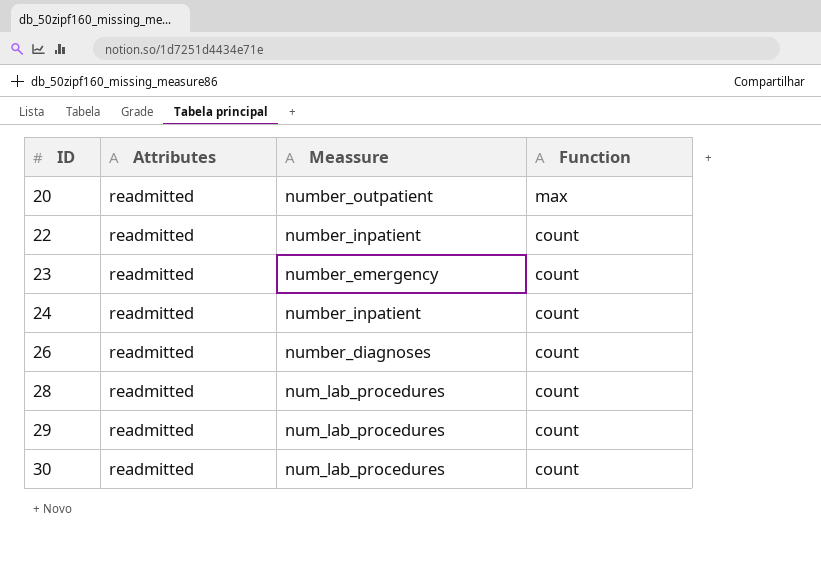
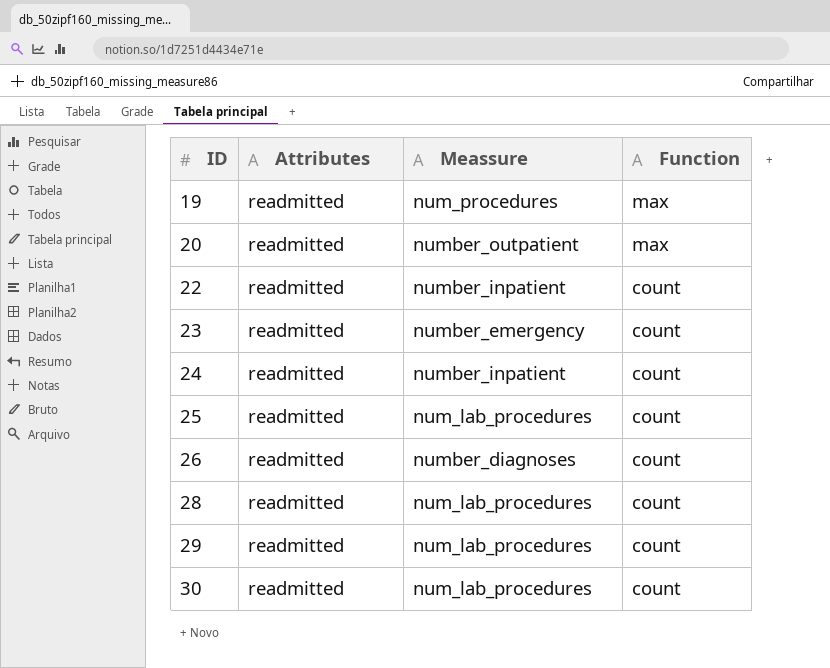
row 19: none -> readmitted | num_procedures | max
row 25: none -> readmitted | num_lab_procedures | count

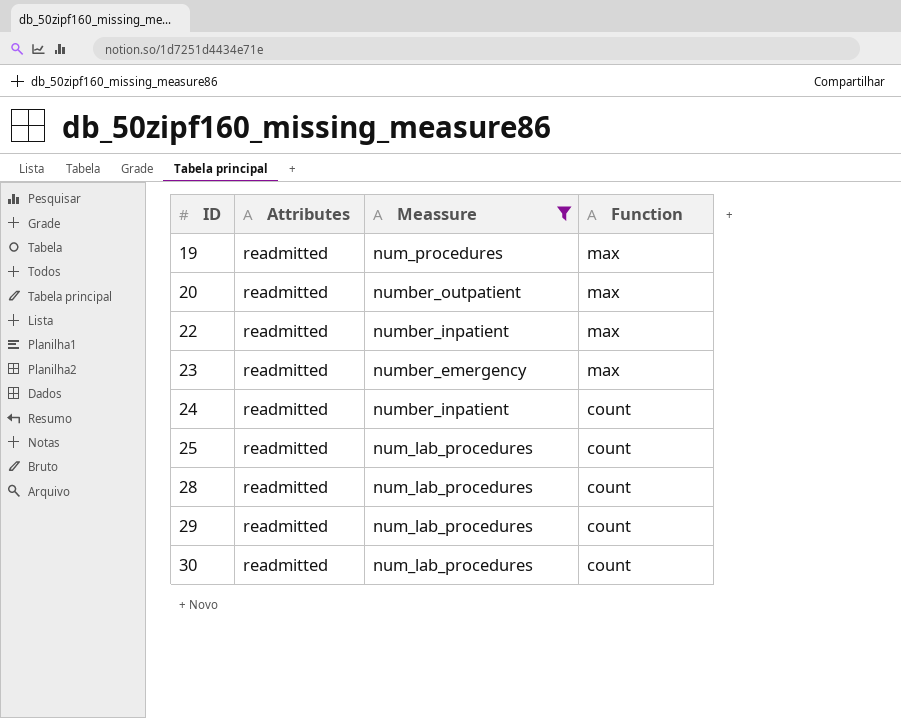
filter: none -> Meassure != number_diagnoses
22 | Function: count -> max
23 | Function: count -> max

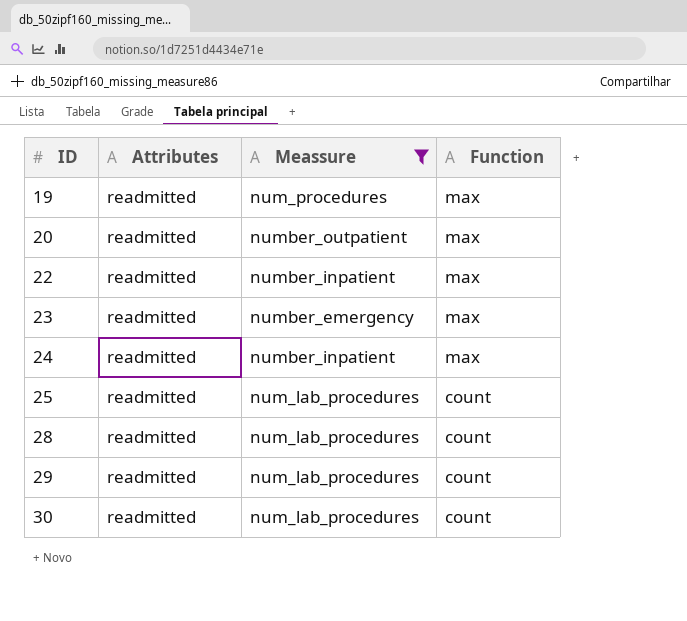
24 | Function: count -> max

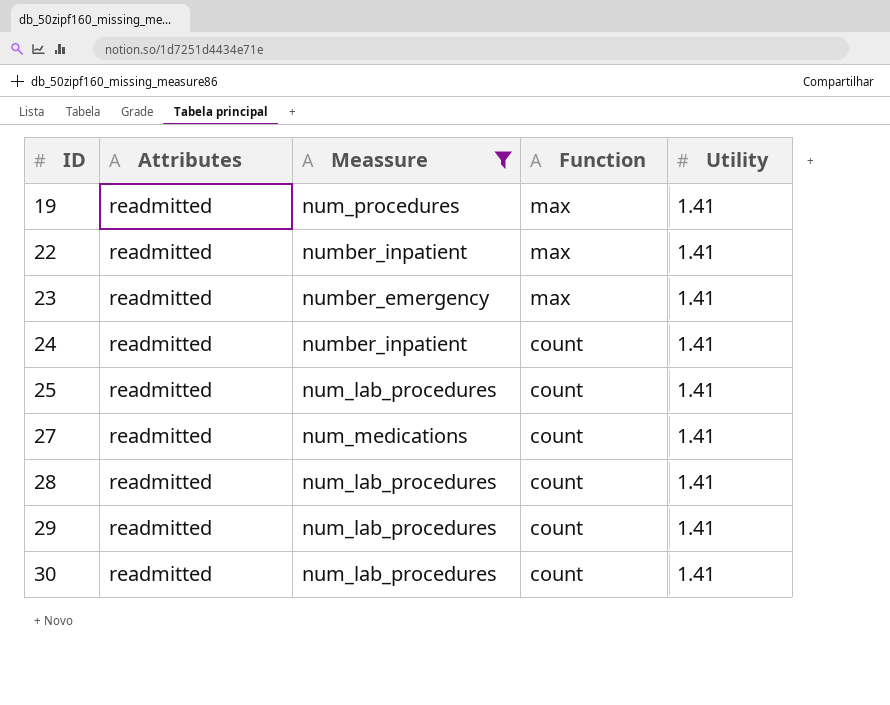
column Utility | position: none -> 5
row 20: readmitted | number_outpatient | max -> none
24 | Function: max -> count
row 27: none -> readmitted | num_medications | count | 1.41

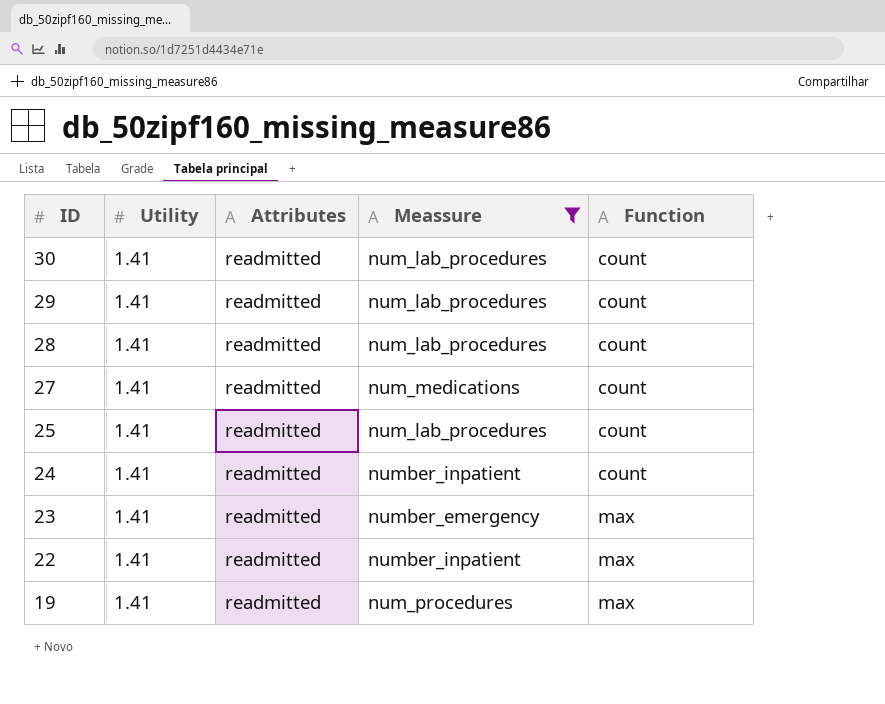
row order: ID ascending -> ID descending
column Utility | position: 5 -> 2

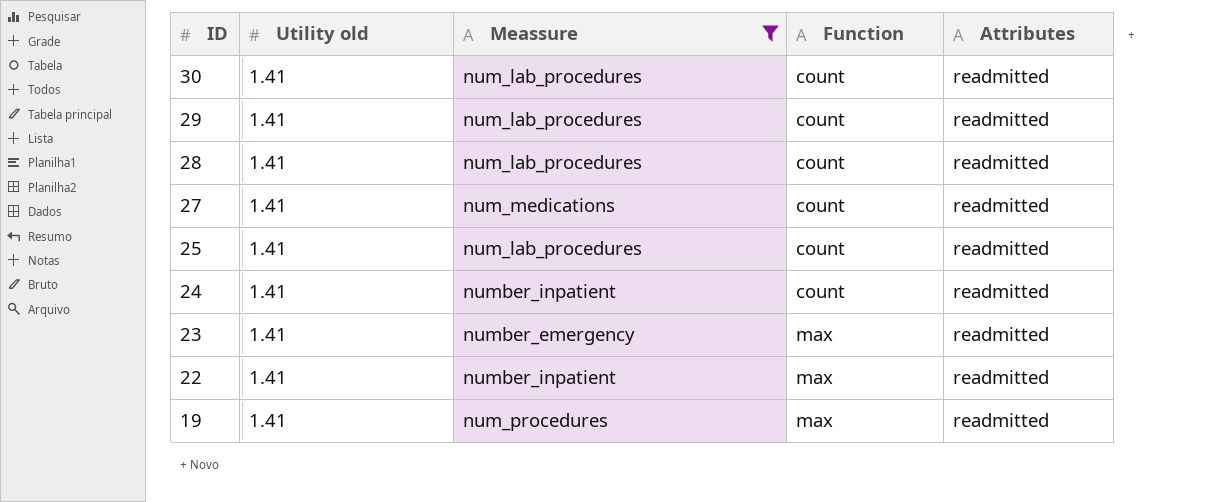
column name: Utility -> Utility old
column Attributes | position: 3 -> 5

